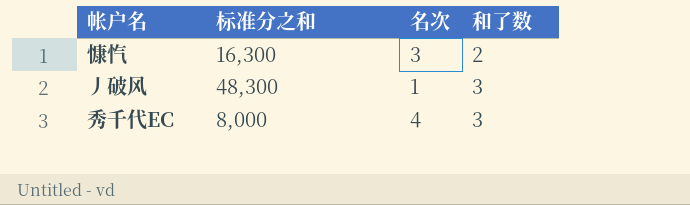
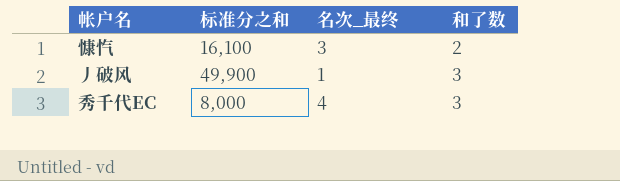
column name: 名次 -> 名次_最终
慷忾 | 标准分之和: 16,300 -> 16,100
丿破风 | 标准分之和: 48,300 -> 49,900

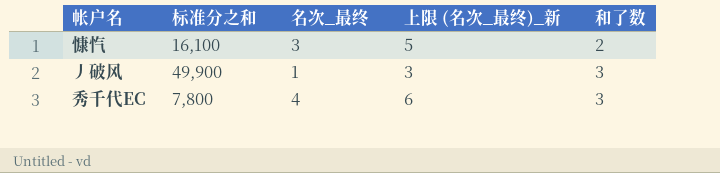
column 上限 (名次_最终)_新 | formula: none -> [名次_最终] + 2
秀千代EC | 标准分之和: 8,000 -> 7,800

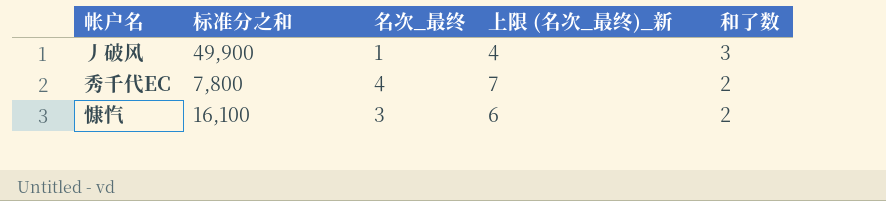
row order: 和了数 ascending -> 和了数 descending
column 上限 (名次_最终)_新 | formula: [名次_最终] + 2 -> [名次_最终] + 3
秀千代EC | 和了数: 3 -> 2

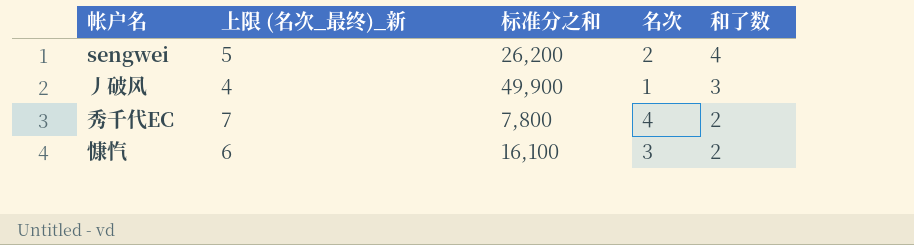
column 上限 (名次_最终)_新 | position: 4 -> 2
column name: 名次_最终 -> 名次
row sengwei: none -> 5 | 26,200 | 2 | 4

